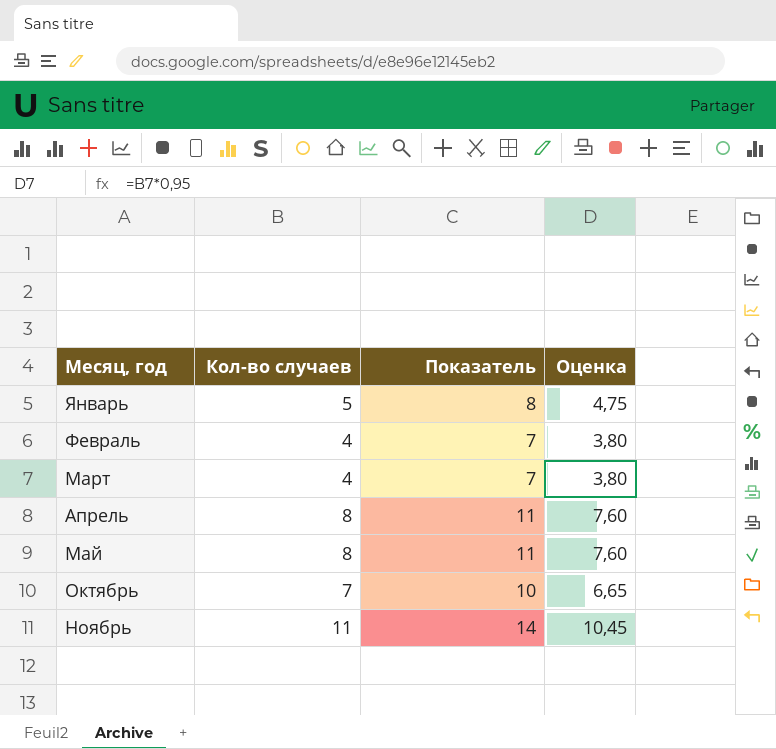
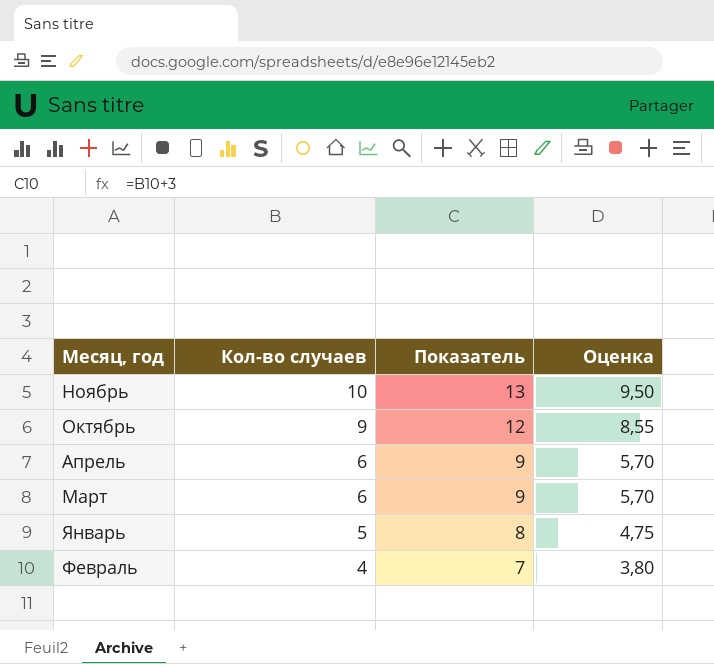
row order: Месяц, год ascending -> Кол-во случаев descending
row Май: 8 | 11 | 7,60 -> none
Ноябрь | Кол-во случаев: 11 -> 10
Ноябрь | Показатель: 14 -> 13
Ноябрь | Оценка: 10,45 -> 9,50
Октябрь | Кол-во случаев: 7 -> 9
Октябрь | Показатель: 10 -> 12
Октябрь | Оценка: 6,65 -> 8,55
Апрель | Кол-во случаев: 8 -> 6
Апрель | Показатель: 11 -> 9
Апрель | Оценка: 7,60 -> 5,70
Март | Кол-во случаев: 4 -> 6
Март | Показатель: 7 -> 9
Март | Оценка: 3,80 -> 5,70

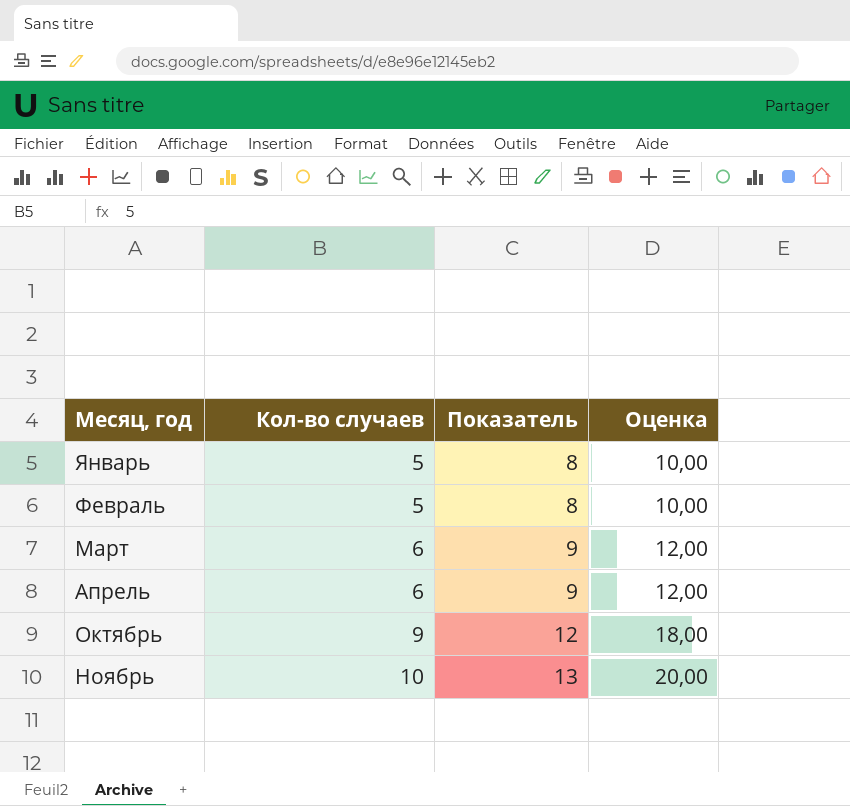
row order: Кол-во случаев descending -> Месяц, год ascending
column Оценка | formula: [Кол-во случаев] * 0,95 -> [Кол-во случаев] * 2
Февраль | Кол-во случаев: 4 -> 5
Февраль | Показатель: 7 -> 8

